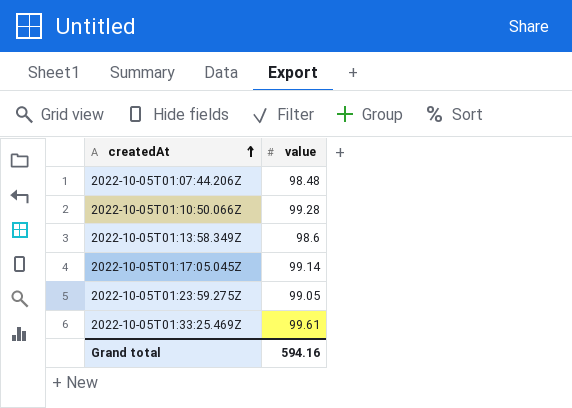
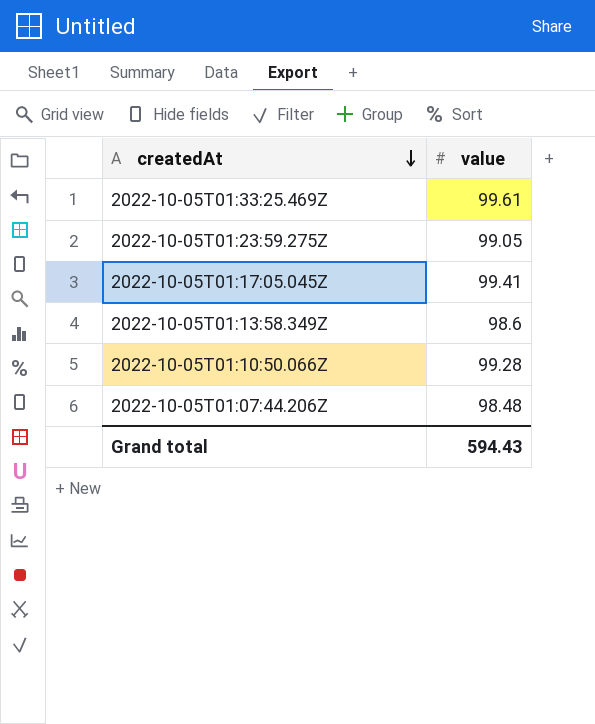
row order: createdAt ascending -> createdAt descending
2022-10-05T01:17:05.045Z | value: 99.14 -> 99.41
Grand total | value: 594.16 -> 594.43

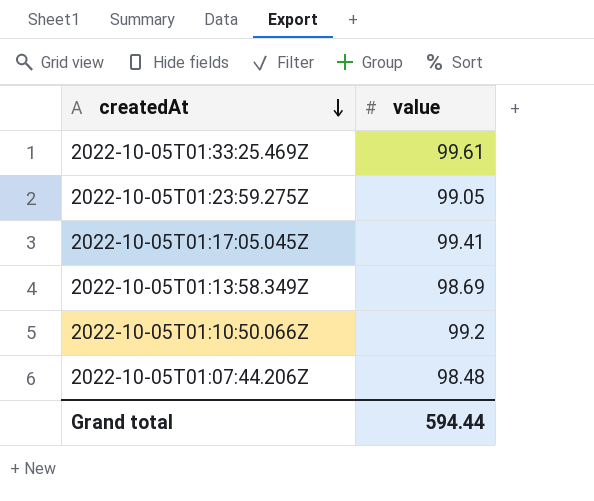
2022-10-05T01:13:58.349Z | value: 98.6 -> 98.69
2022-10-05T01:10:50.066Z | value: 99.28 -> 99.2
Grand total | value: 594.43 -> 594.44

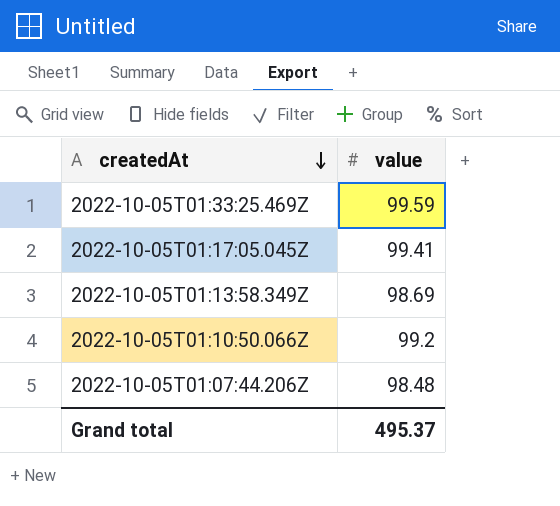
row 2022-10-05T01:23:59.275Z: 99.05 -> none
2022-10-05T01:33:25.469Z | value: 99.61 -> 99.59
Grand total | value: 594.44 -> 495.37

